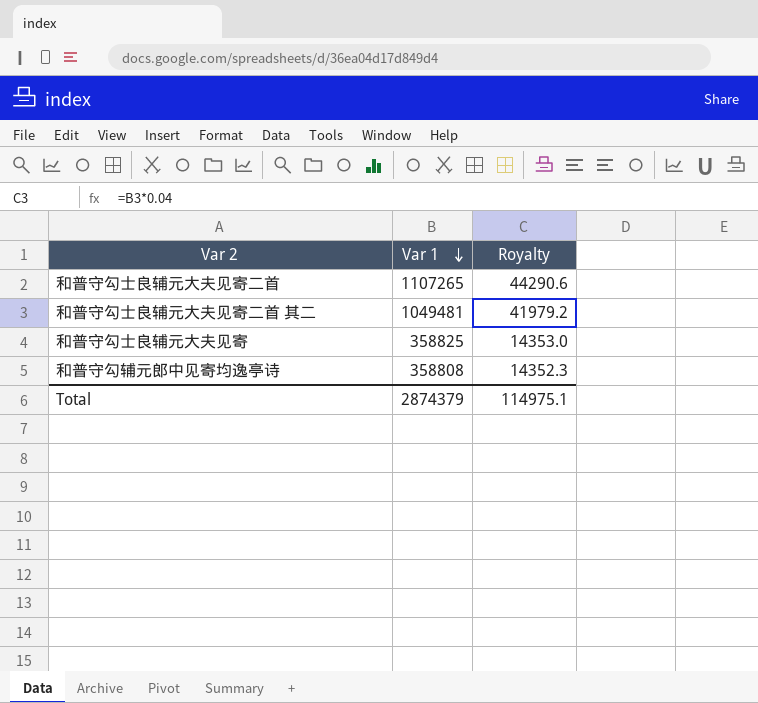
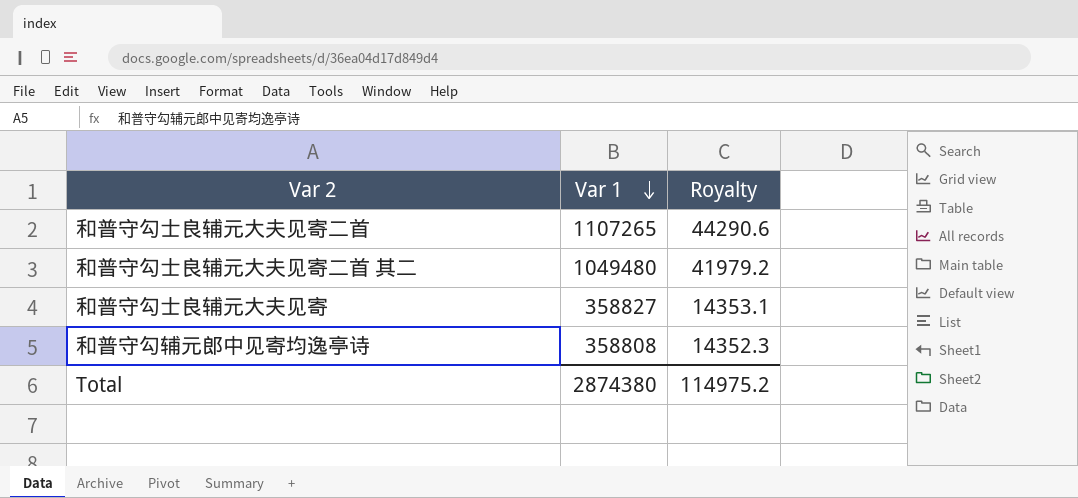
和普守勾士良辅元大夫见寄二首 其二 | Var 1: 1049481 -> 1049480
和普守勾士良辅元大夫见寄 | Var 1: 358825 -> 358827
和普守勾士良辅元大夫见寄 | Royalty: 14353.0 -> 14353.1
Total | Var 1: 2874379 -> 2874380
Total | Royalty: 114975.1 -> 114975.2

